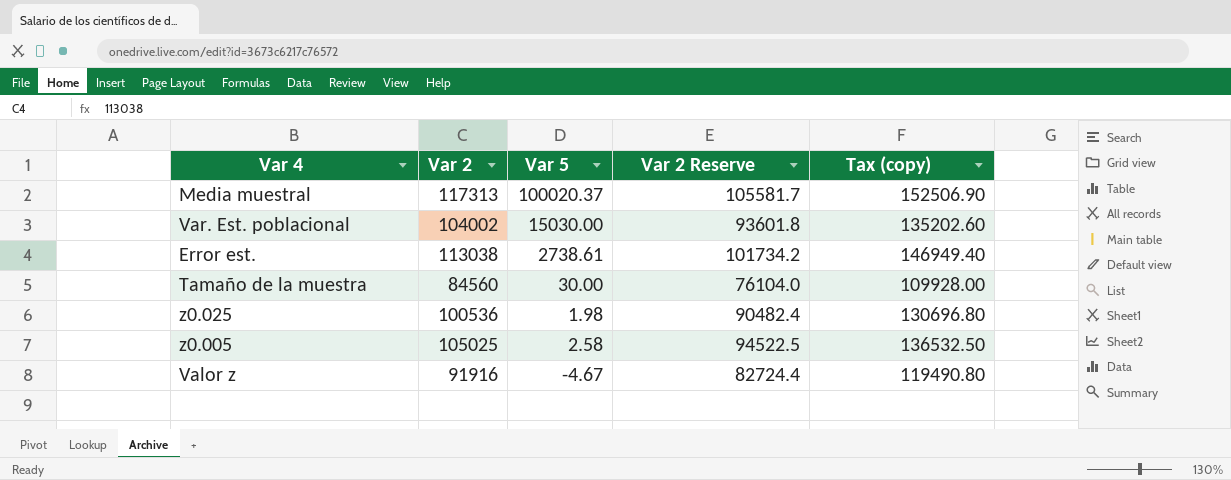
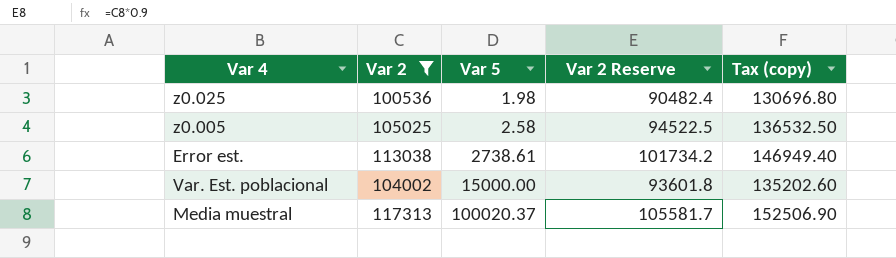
filter: none -> Var 2 >= 100536
row order: none -> Var 5 ascending
Var. Est. poblacional | Var 5: 15030.00 -> 15000.00

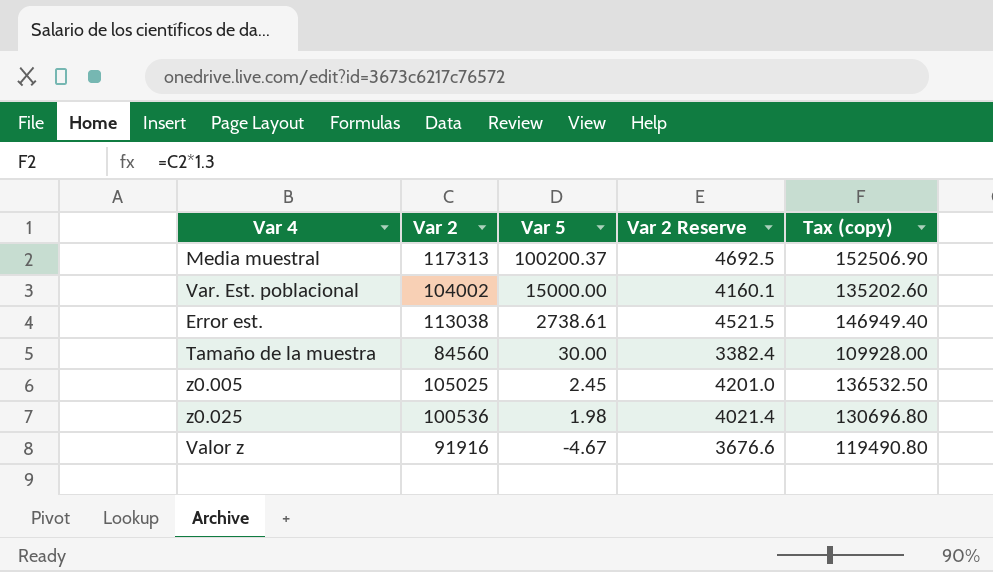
filter: Var 2 >= 100536 -> none
row order: Var 5 ascending -> Var 5 descending
column Var 2 Reserve | formula: [Var 2] * 0.9 -> [Var 2] * 0.04
Media muestral | Var 5: 100020.37 -> 100200.37
z0.005 | Var 5: 2.58 -> 2.45

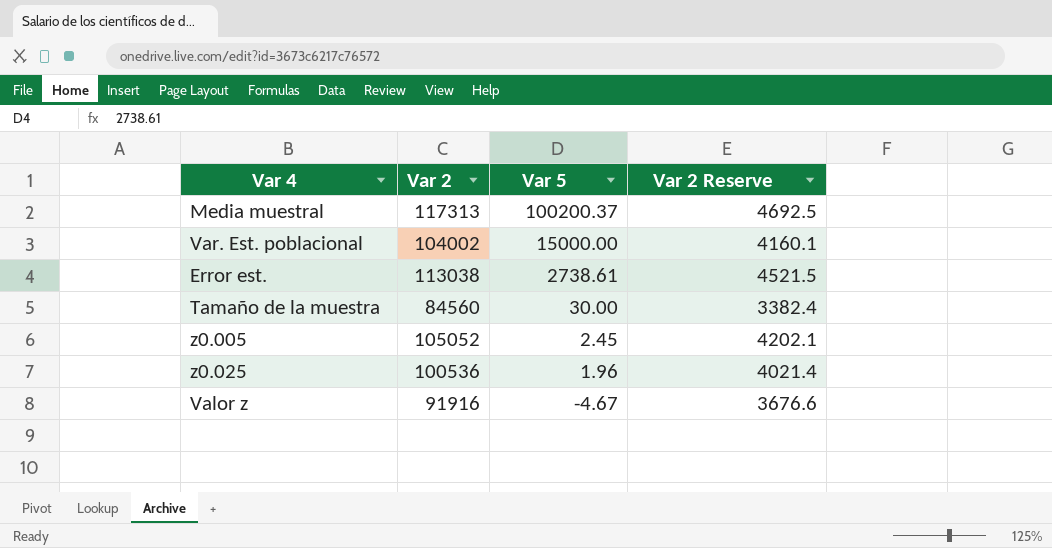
column Tax (copy) | formula: [Var 2] * 1.3 -> none
z0.005 | Var 2: 105025 -> 105052
z0.005 | Var 2 Reserve: 4201.0 -> 4202.1
z0.025 | Var 5: 1.98 -> 1.96

